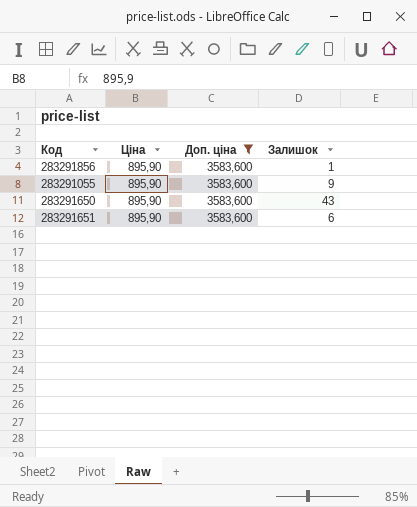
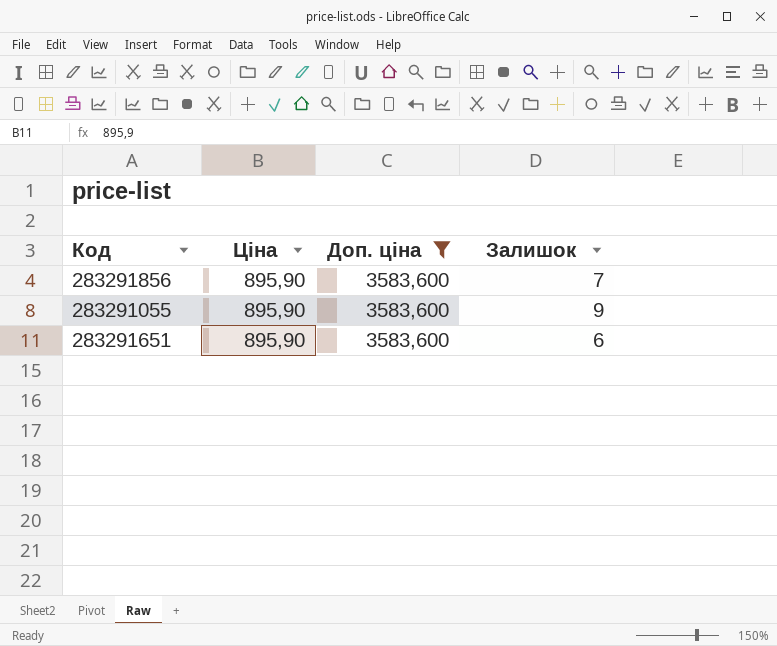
row 283291650: 895,90 | 3583,600 | 43 -> none
283291856 | Залишок: 1 -> 7

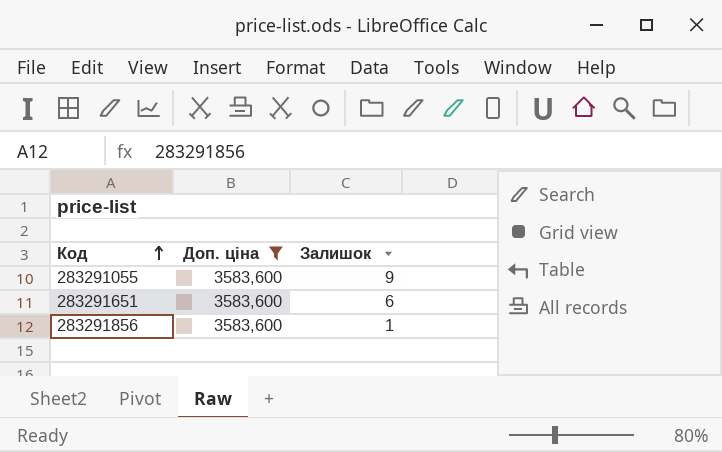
row order: none -> Код ascending
column Ціна | position: 2 -> none
283291856 | Залишок: 7 -> 1

